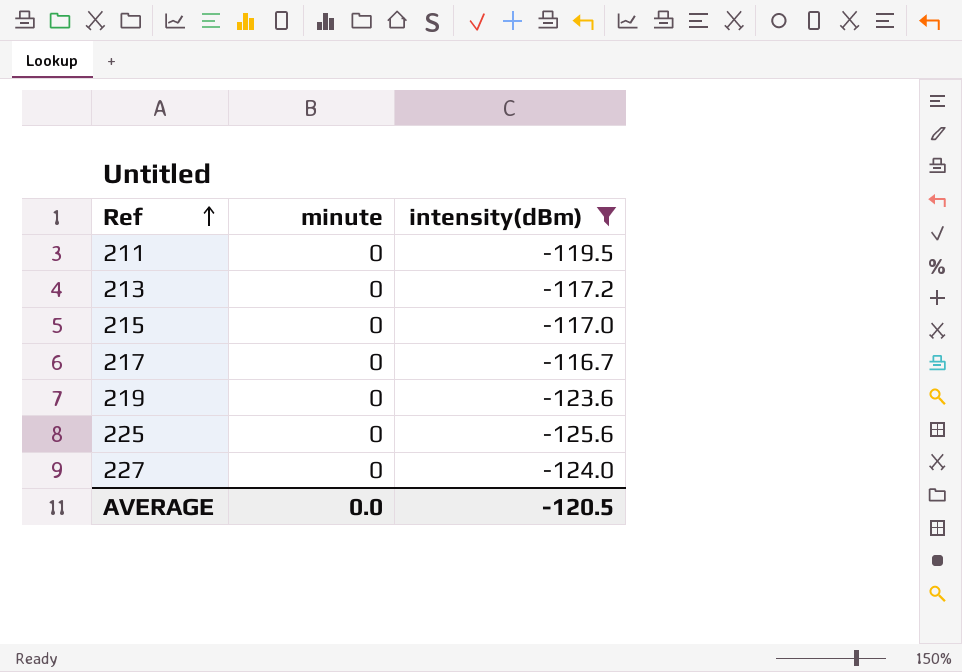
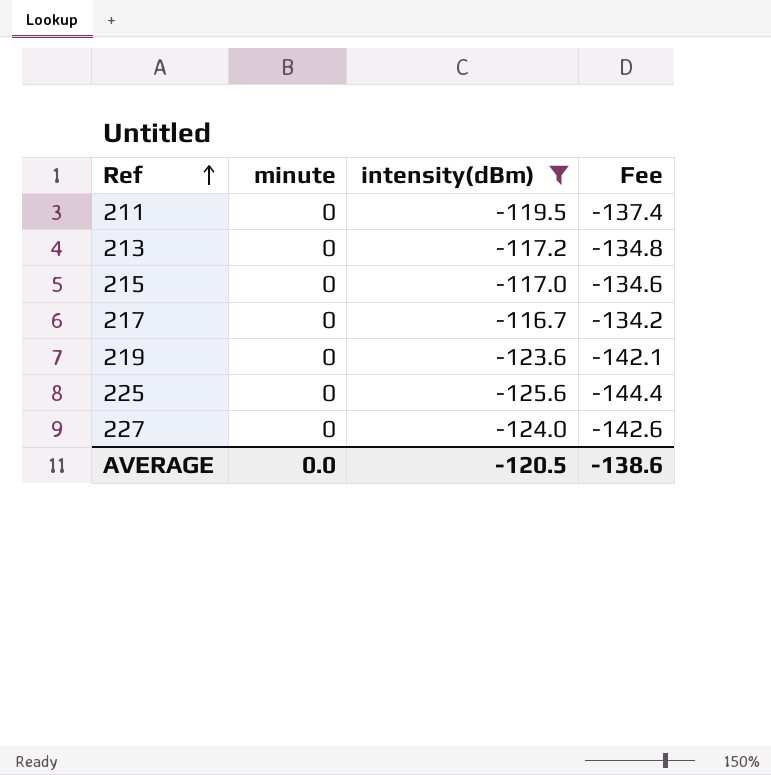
column Fee | formula: none -> [intensity(dBm)] * 1.15

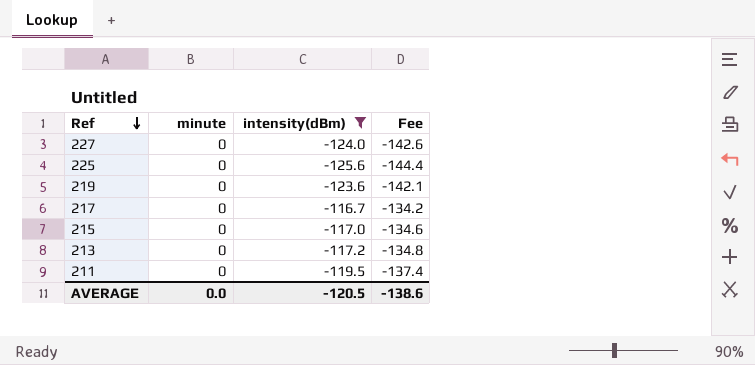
row order: Ref ascending -> Ref descending

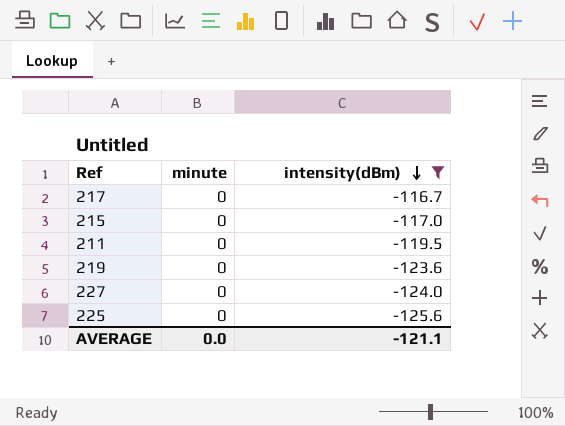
row order: Ref descending -> intensity(dBm) descending
column Fee | formula: [intensity(dBm)] * 1.15 -> none
row 213: 0 | -117.2 | -134.8 -> none
AVERAGE | intensity(dBm): -120.5 -> -121.1

